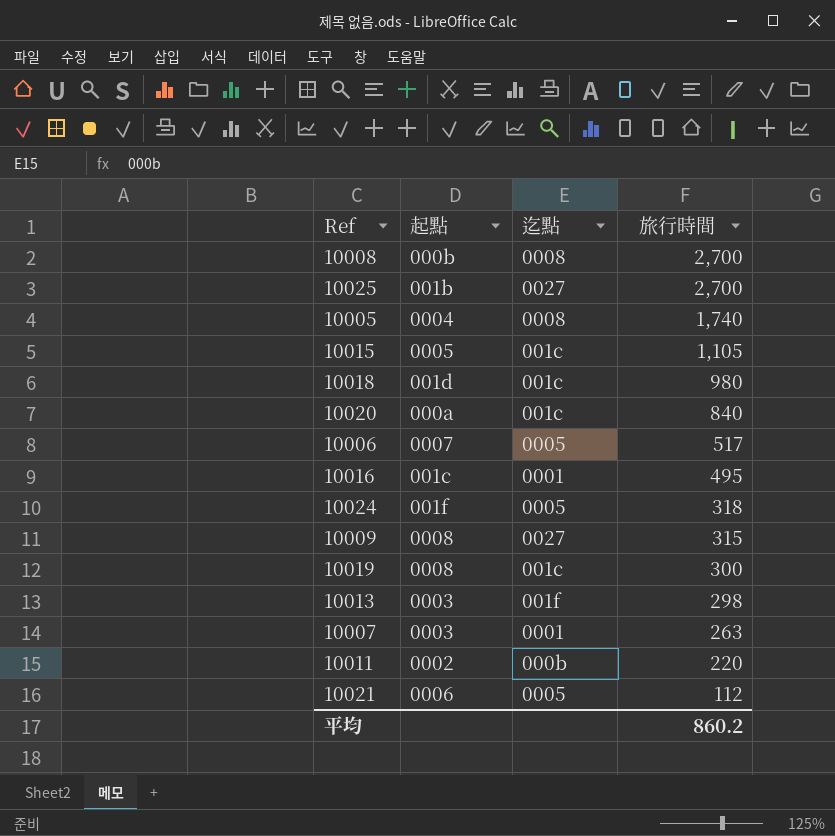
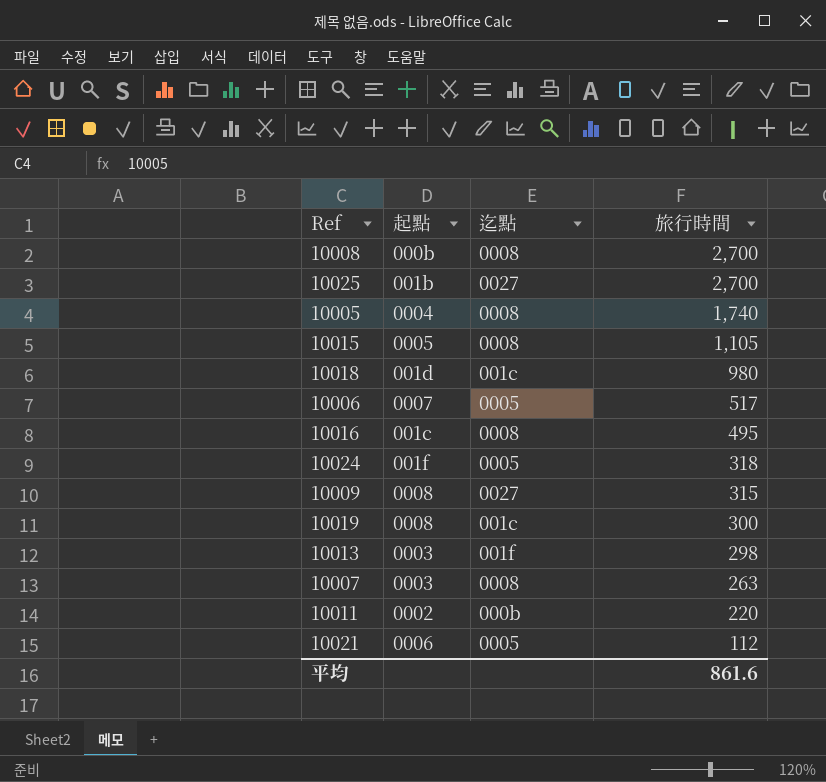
row 10020: 000a | 001c | 840 -> none
10015 | 迄點: 001c -> 0008
10016 | 迄點: 0001 -> 0008
10007 | 迄點: 0001 -> 0008
平均 | 旅行時間: 860.2 -> 861.6

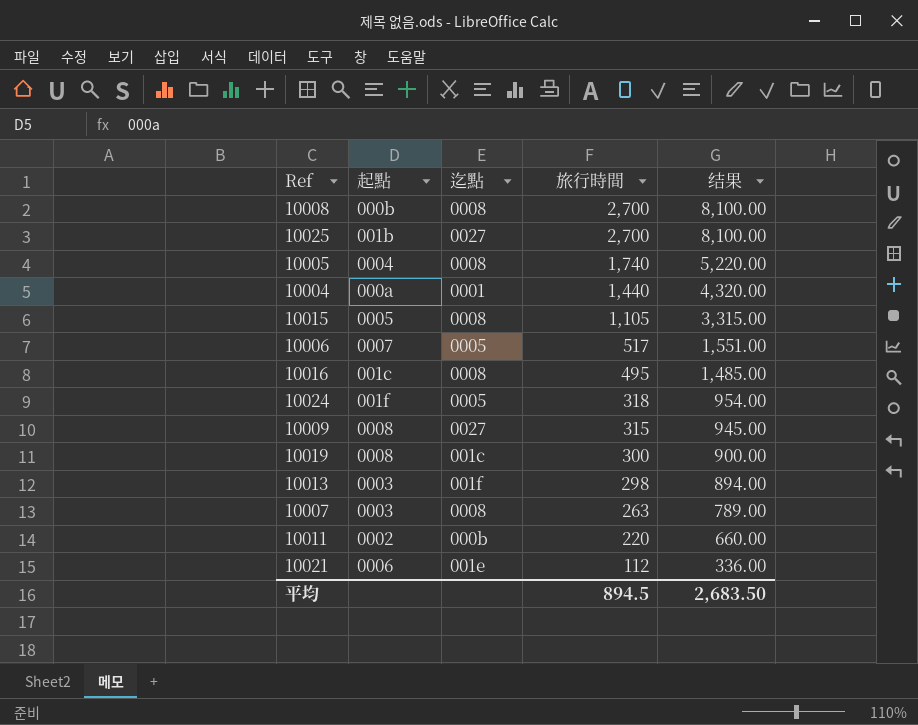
column 结果 | formula: none -> [旅行時間] * 3
row 10018: 001d | 001c | 980 -> none
row 10004: none -> 000a | 0001 | 1,440 | 4,320.00
10021 | 迄點: 0005 -> 001e
平均 | 旅行時間: 861.6 -> 894.5

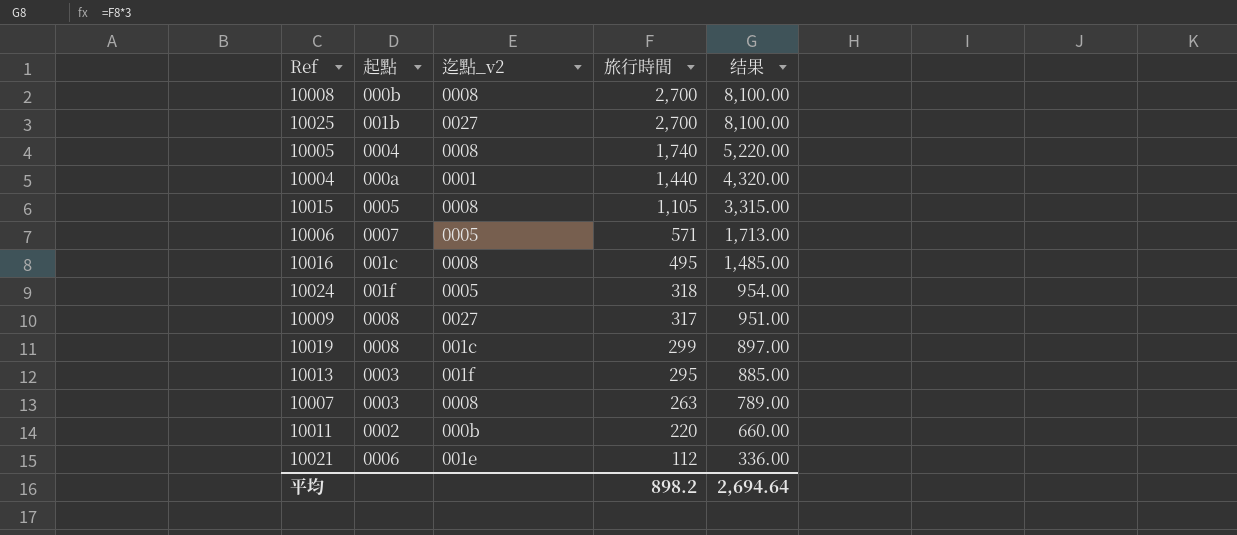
column name: 迄點 -> 迄點_v2
10006 | 旅行時間: 517 -> 571
10006 | 结果: 1,551.00 -> 1,713.00
10009 | 旅行時間: 315 -> 317
10009 | 结果: 945.00 -> 951.00
10019 | 旅行時間: 300 -> 299
10019 | 结果: 900.00 -> 897.00
10013 | 旅行時間: 298 -> 295
10013 | 结果: 894.00 -> 885.00
平均 | 旅行時間: 894.5 -> 898.2
平均 | 结果: 2,683.50 -> 2,694.64

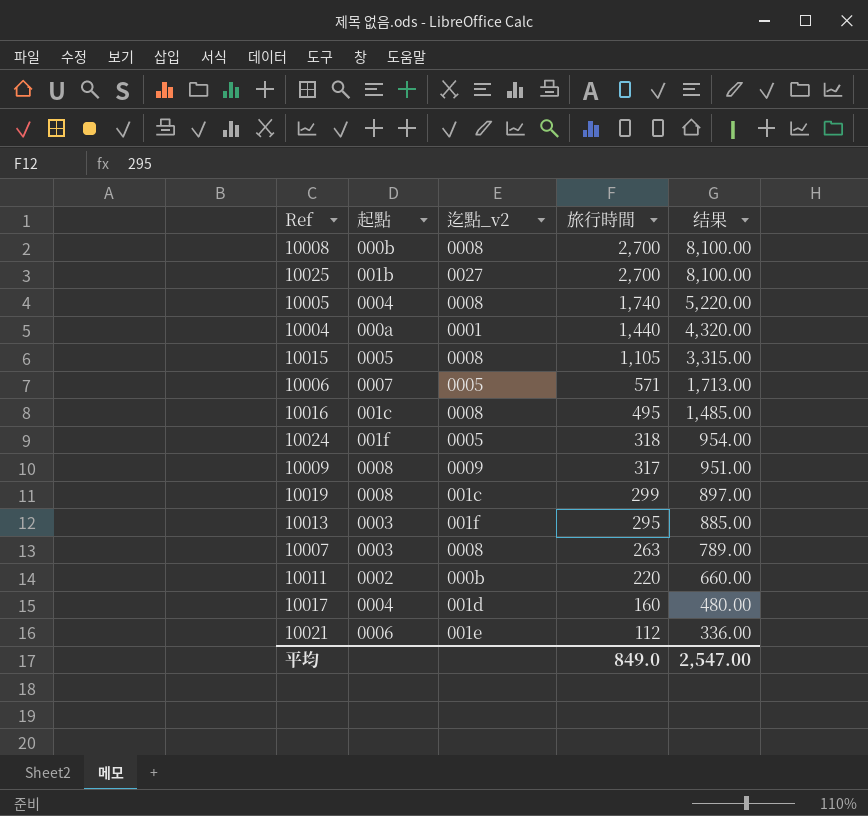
10009 | 迄點_v2: 0027 -> 0009
row 10017: none -> 0004 | 001d | 160 | 480.00
平均 | 旅行時間: 898.2 -> 849.0
平均 | 结果: 2,694.64 -> 2,547.00

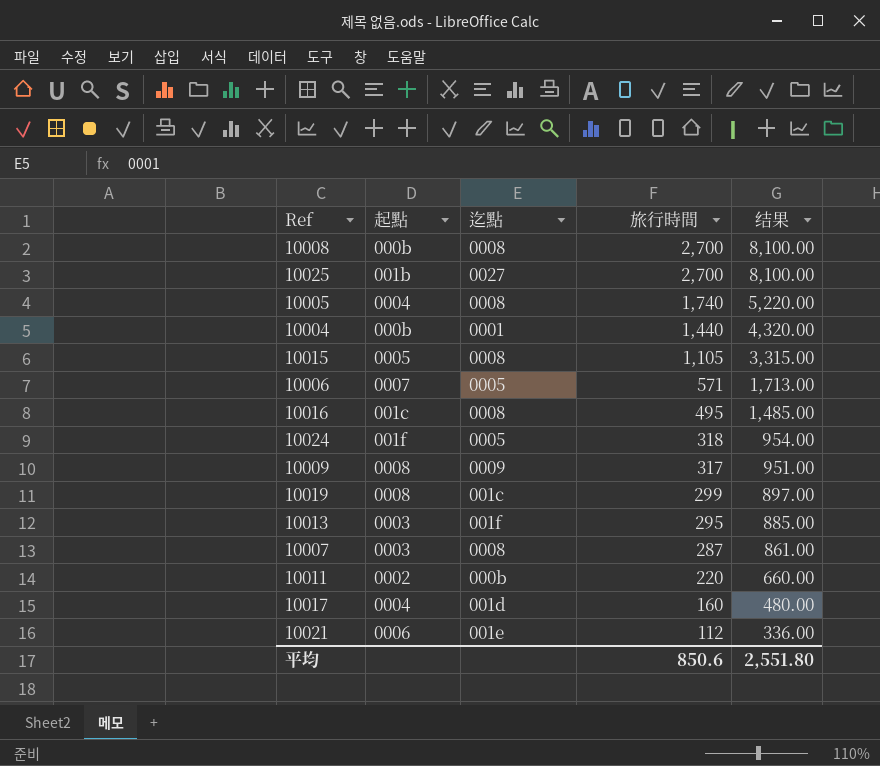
column name: 迄點_v2 -> 迄點
10004 | 起點: 000a -> 000b
10007 | 旅行時間: 263 -> 287
10007 | 结果: 789.00 -> 861.00
平均 | 旅行時間: 849.0 -> 850.6
平均 | 结果: 2,547.00 -> 2,551.80

